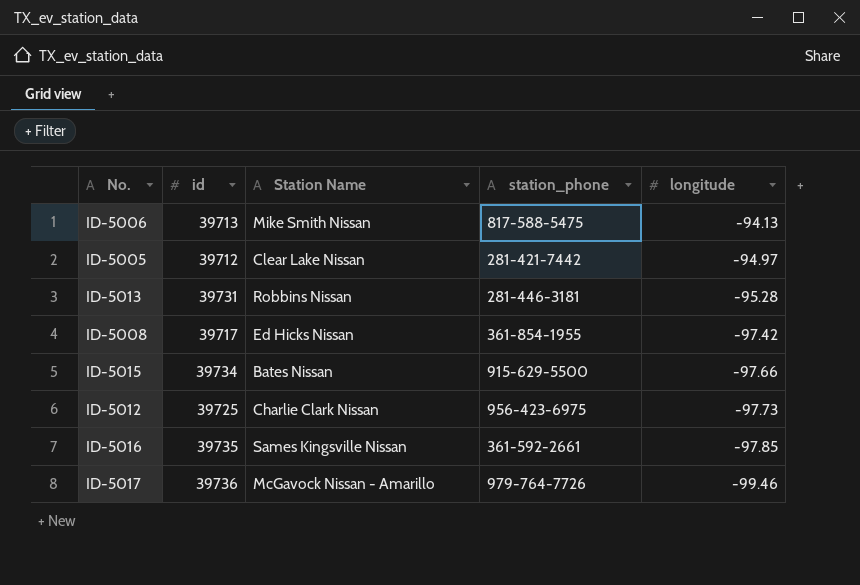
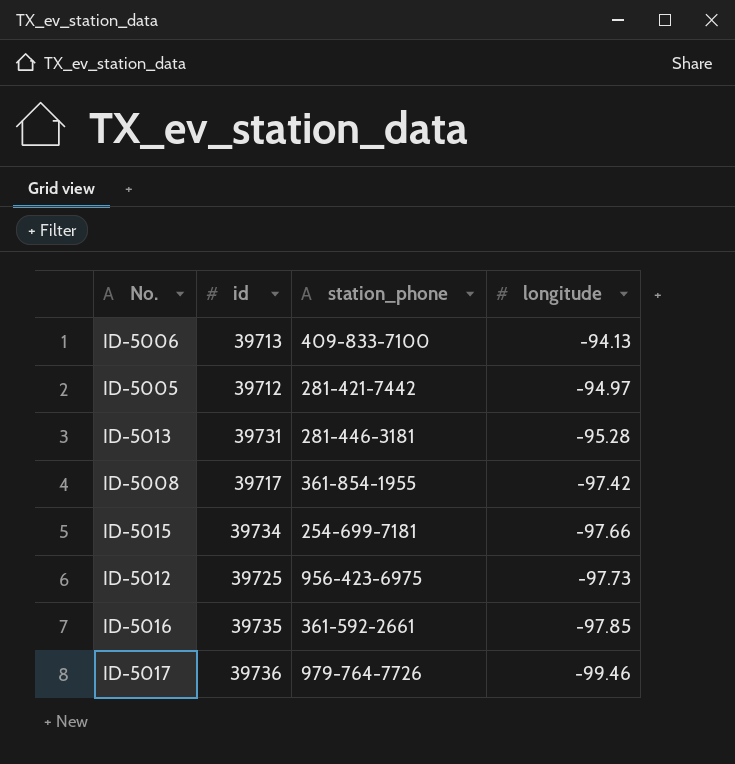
column Station Name | position: 3 -> none
ID-5006 | station_phone: 817-588-5475 -> 409-833-7100
ID-5015 | station_phone: 915-629-5500 -> 254-699-7181

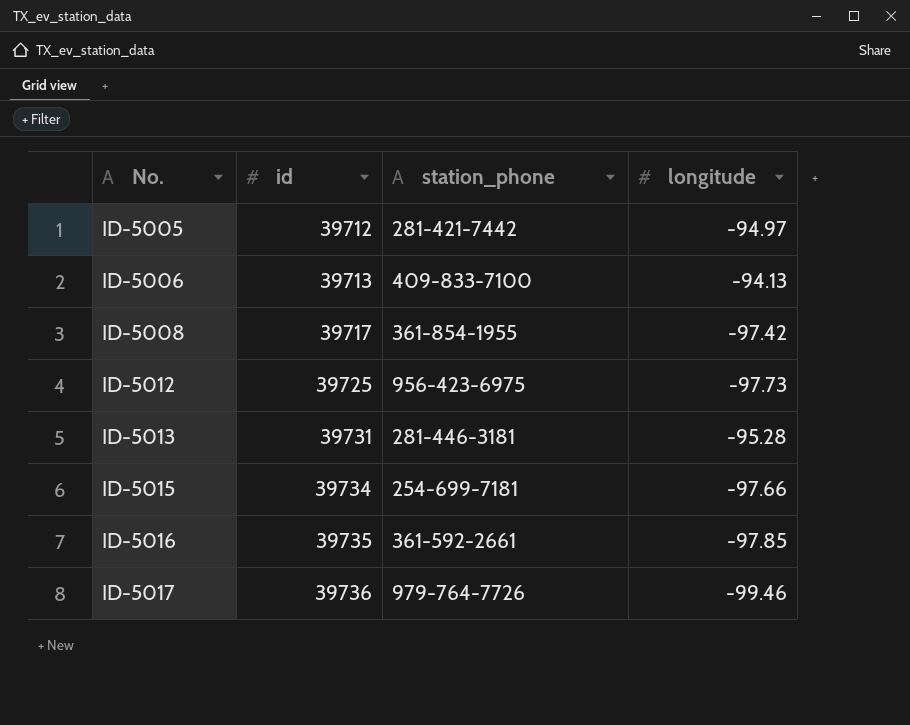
row order: longitude descending -> No. ascending

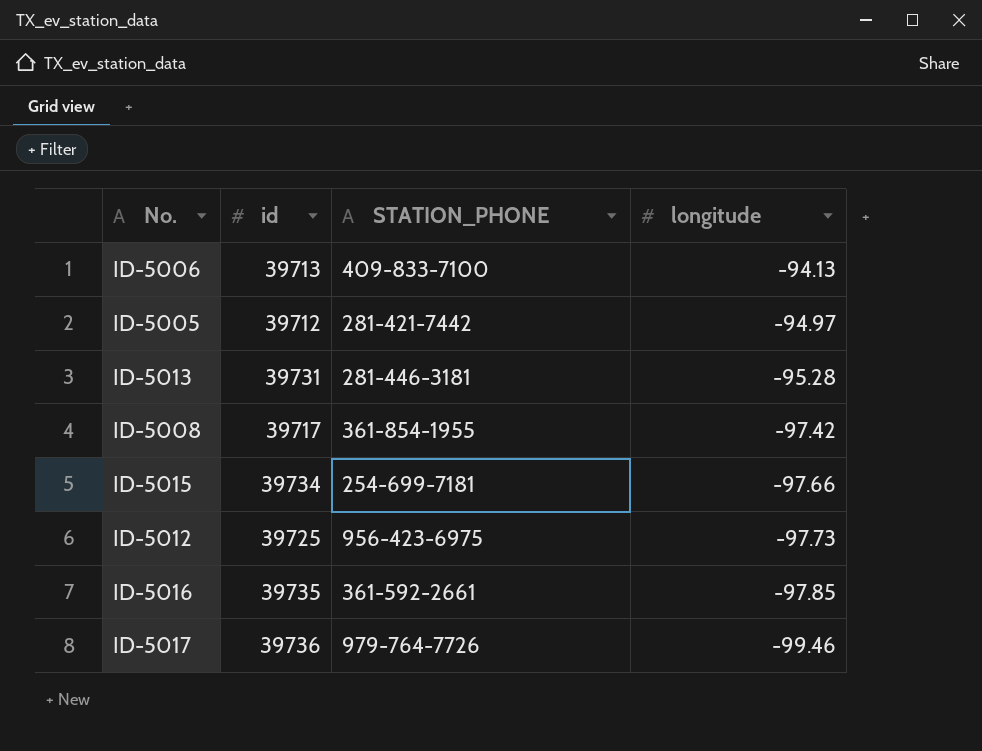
row order: No. ascending -> longitude descending
column name: station_phone -> STATION_PHONE

